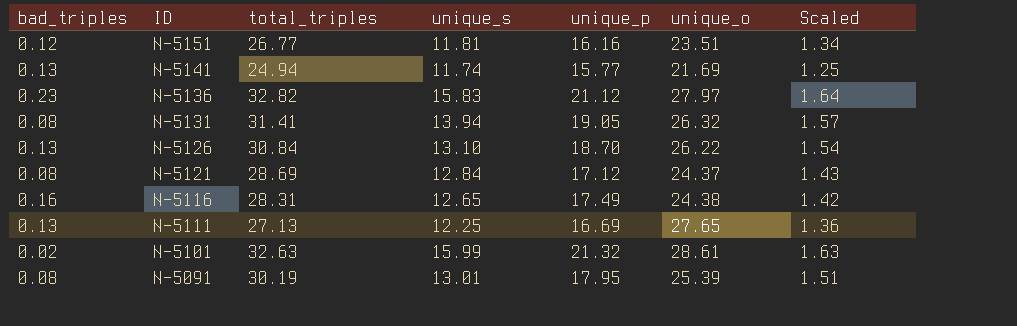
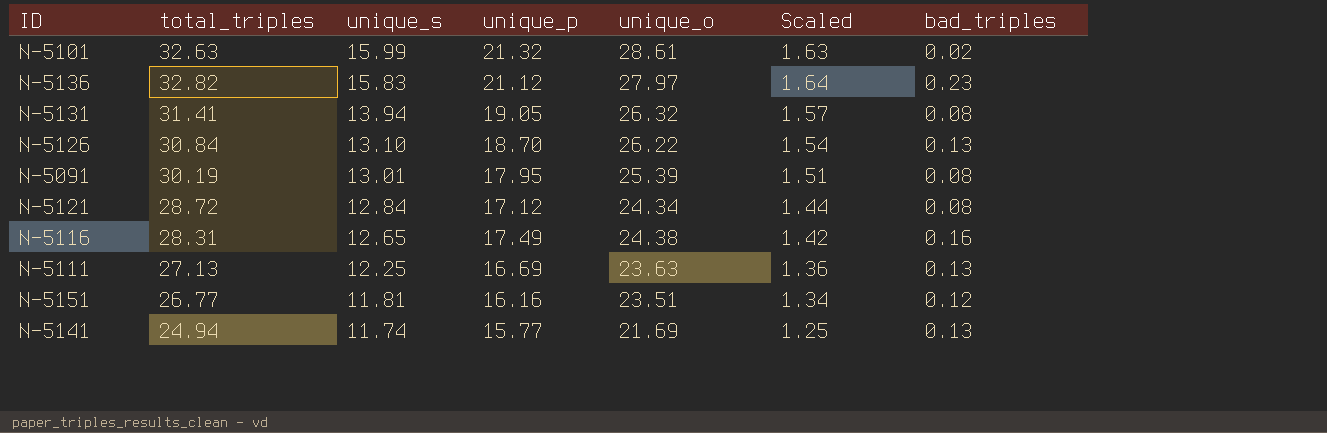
row order: ID descending -> unique_s descending
column bad_triples | position: 1 -> 7
N-5121 | total_triples: 28.69 -> 28.72
N-5121 | unique_o: 24.37 -> 24.34
N-5121 | Scaled: 1.43 -> 1.44
N-5111 | unique_o: 27.65 -> 23.63

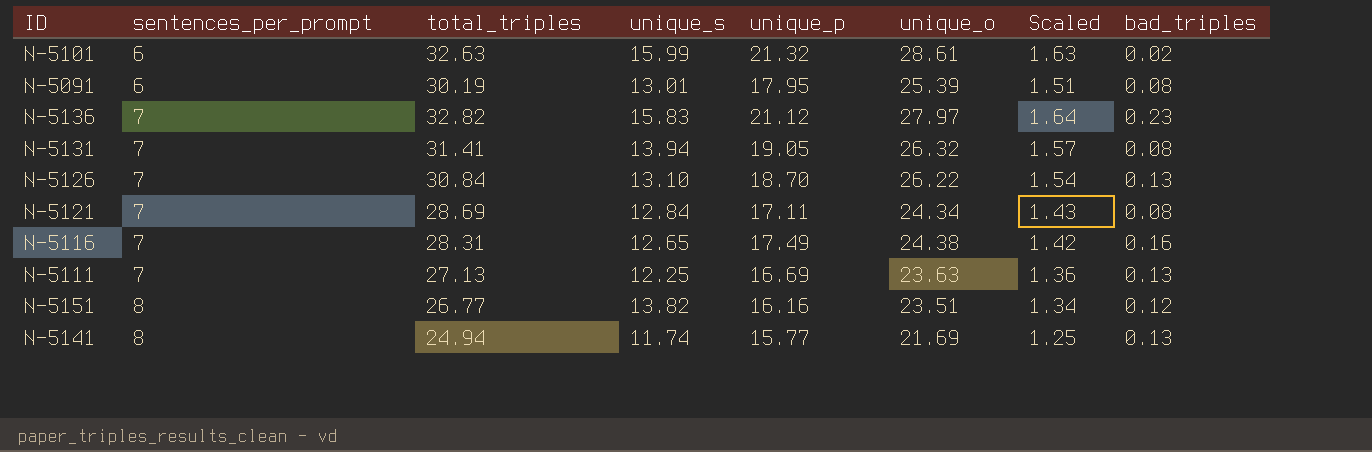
row order: unique_s descending -> sentences_per_prompt ascending
column sentences_per_prompt | position: none -> 2
N-5121 | total_triples: 28.72 -> 28.69
N-5121 | unique_p: 17.12 -> 17.11
N-5121 | Scaled: 1.44 -> 1.43
N-5151 | unique_s: 11.81 -> 13.82

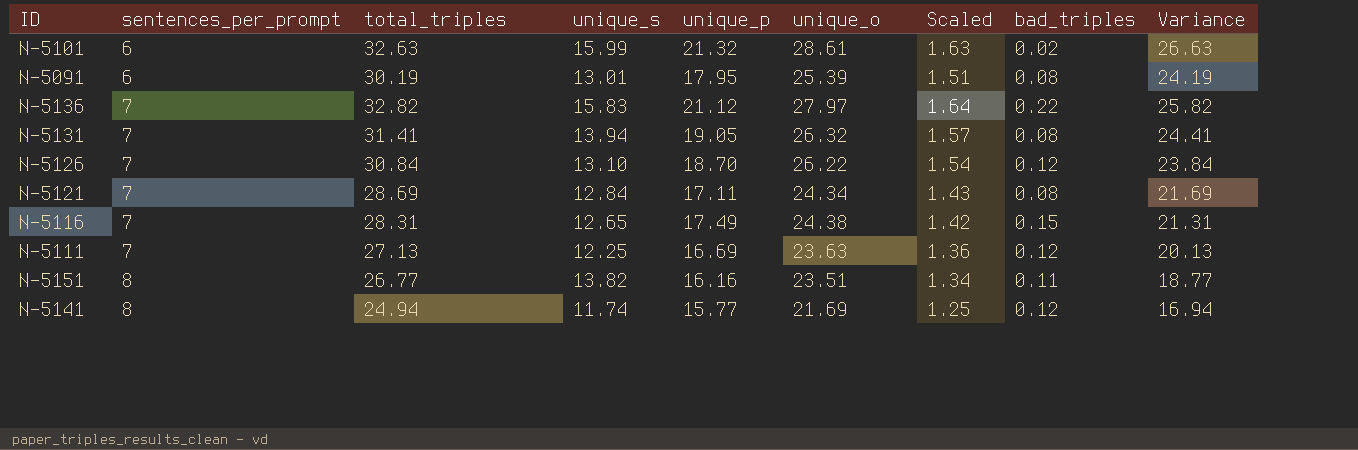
column Variance | formula: none -> [total_triples] - [sentences_per_prompt]
N-5136 | bad_triples: 0.23 -> 0.22
N-5126 | bad_triples: 0.13 -> 0.12
N-5116 | bad_triples: 0.16 -> 0.15
N-5111 | bad_triples: 0.13 -> 0.12
N-5151 | bad_triples: 0.12 -> 0.11
N-5141 | bad_triples: 0.13 -> 0.12

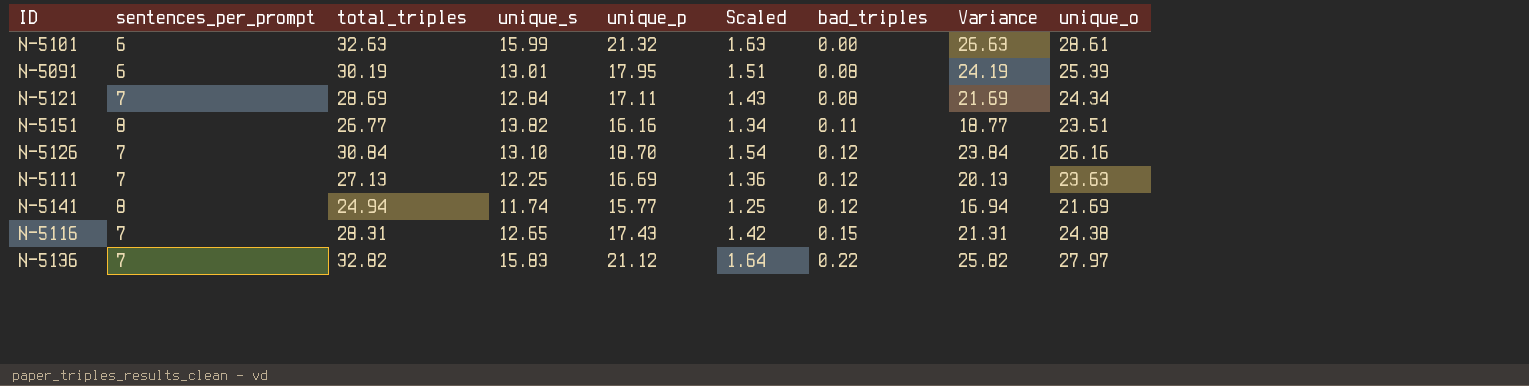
row order: sentences_per_prompt ascending -> bad_triples ascending
column unique_o | position: 6 -> 9
row N-5131: 7 | 31.41 | 13.94 | 19.05 | 26.32 | 1.57 | 0.08 | 24.41 -> none
N-5101 | bad_triples: 0.02 -> 0.00
N-5126 | unique_o: 26.22 -> 26.16
N-5116 | unique_p: 17.49 -> 17.43

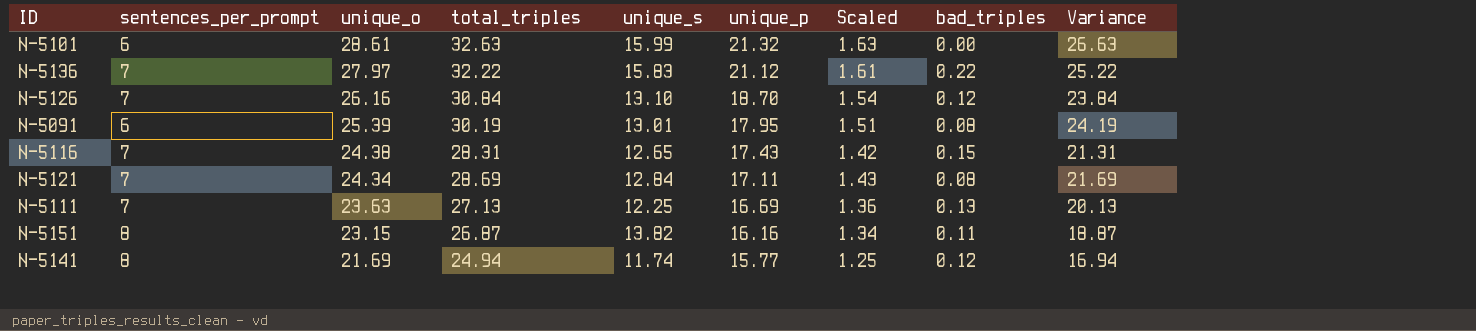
row order: bad_triples ascending -> unique_o descending
column unique_o | position: 9 -> 3
N-5136 | total_triples: 32.82 -> 32.22
N-5136 | Scaled: 1.64 -> 1.61
N-5136 | Variance: 25.82 -> 25.22
N-5111 | bad_triples: 0.12 -> 0.13
N-5151 | unique_o: 23.51 -> 23.15
N-5151 | total_triples: 26.77 -> 26.87
N-5151 | Variance: 18.77 -> 18.87

